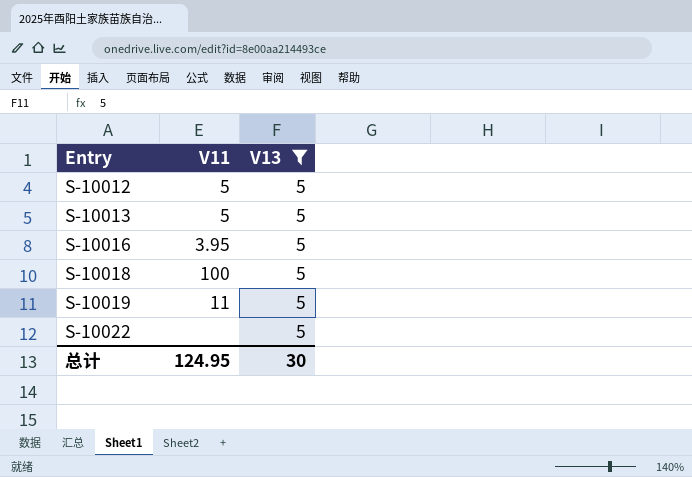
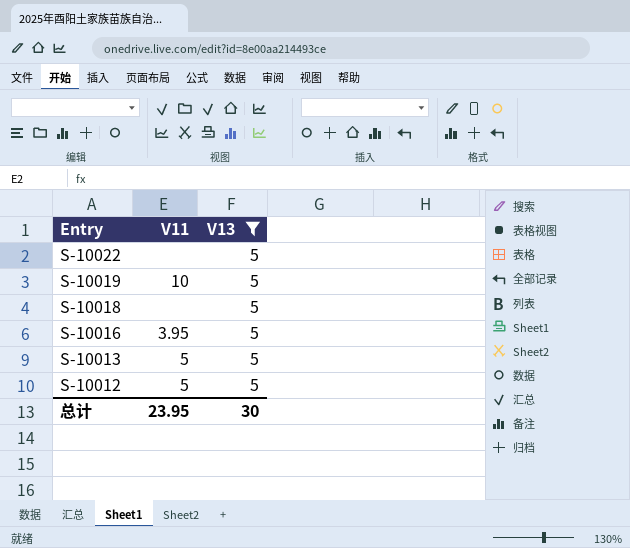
row order: Entry ascending -> Entry descending
S-10019 | V11: 11 -> 10
S-10018 | V11: 100 -> none
总计 | V11: 124.95 -> 23.95

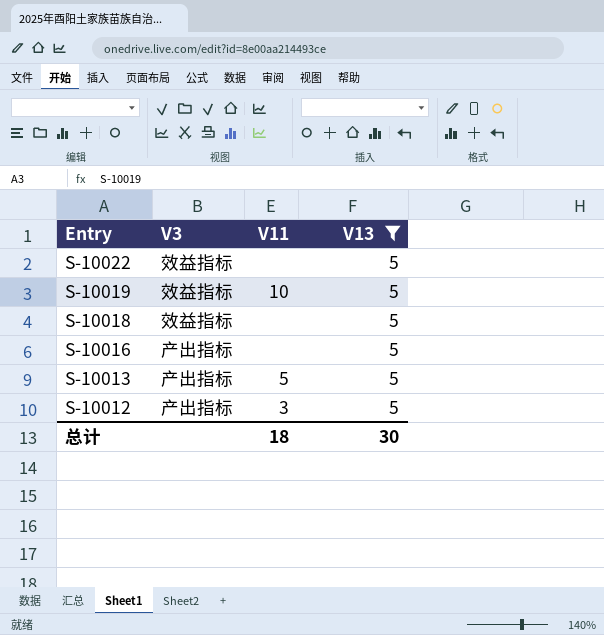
column V3 | position: none -> 2
S-10016 | V11: 3.95 -> none
S-10012 | V11: 5 -> 3
总计 | V11: 23.95 -> 18

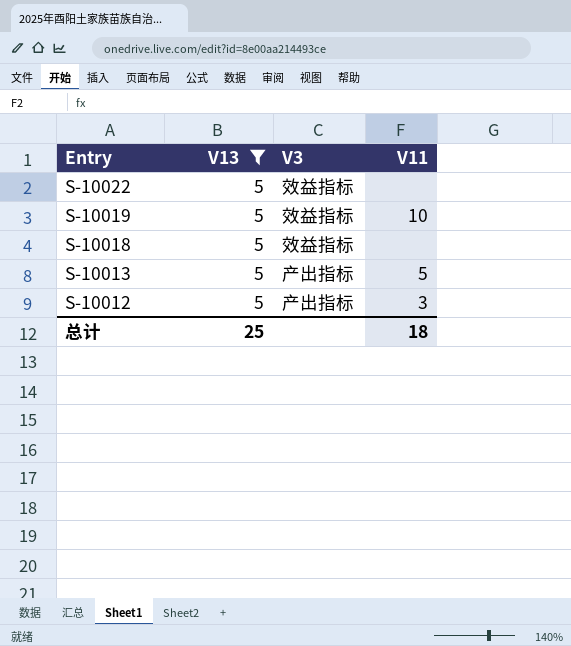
column V13 | position: 4 -> 2
row S-10016: 产出指标 | none | 5 -> none
总计 | V13: 30 -> 25

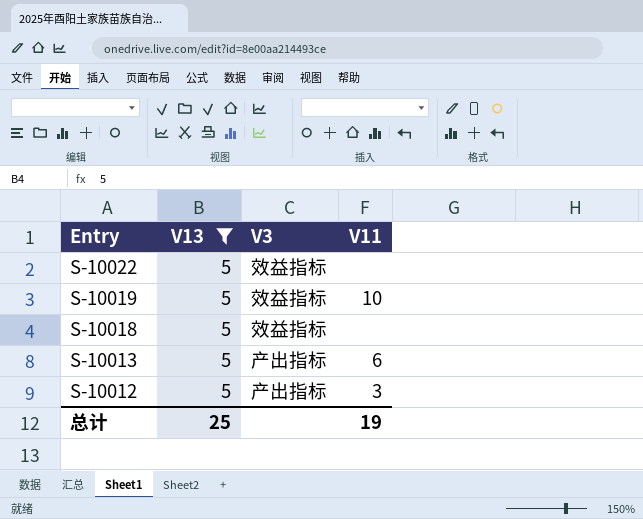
S-10013 | V11: 5 -> 6
总计 | V11: 18 -> 19

